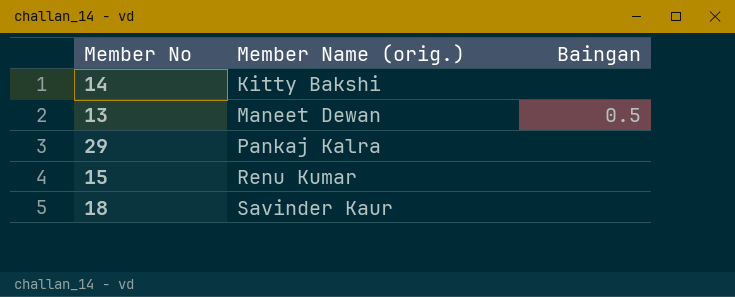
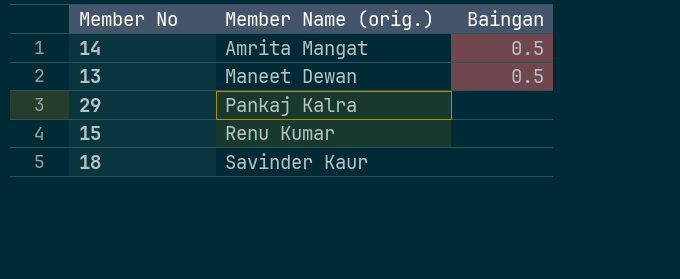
14 | Member Name (orig.): Kitty Bakshi -> Amrita Mangat
14 | Baingan: none -> 0.5

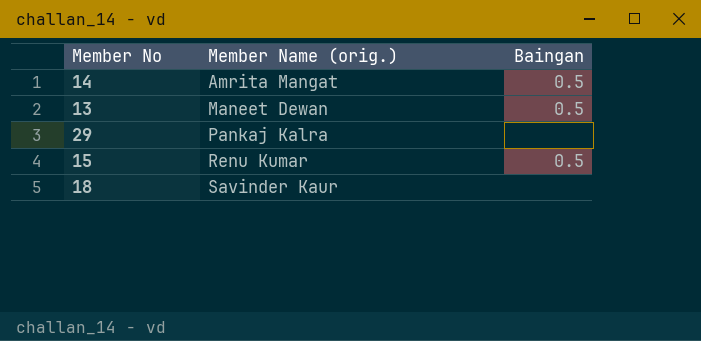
15 | Baingan: none -> 0.5

